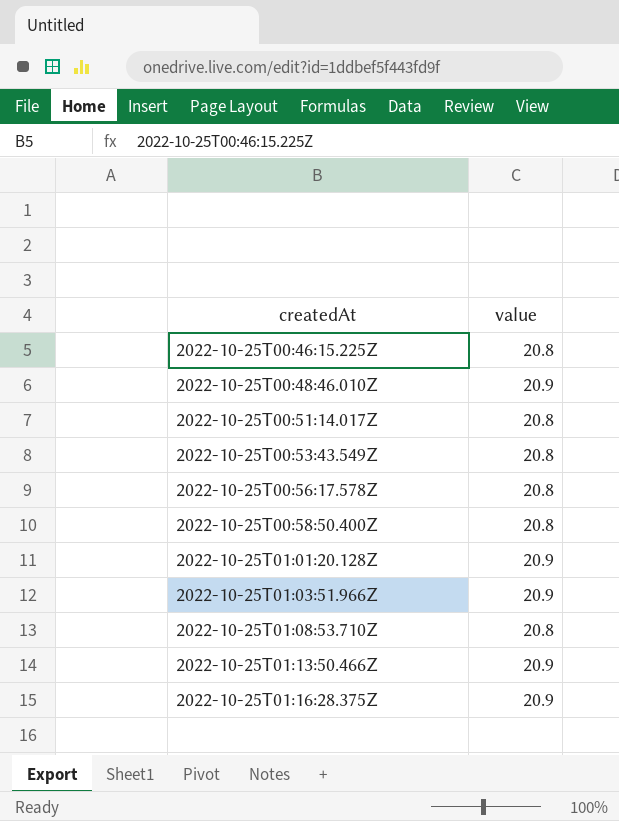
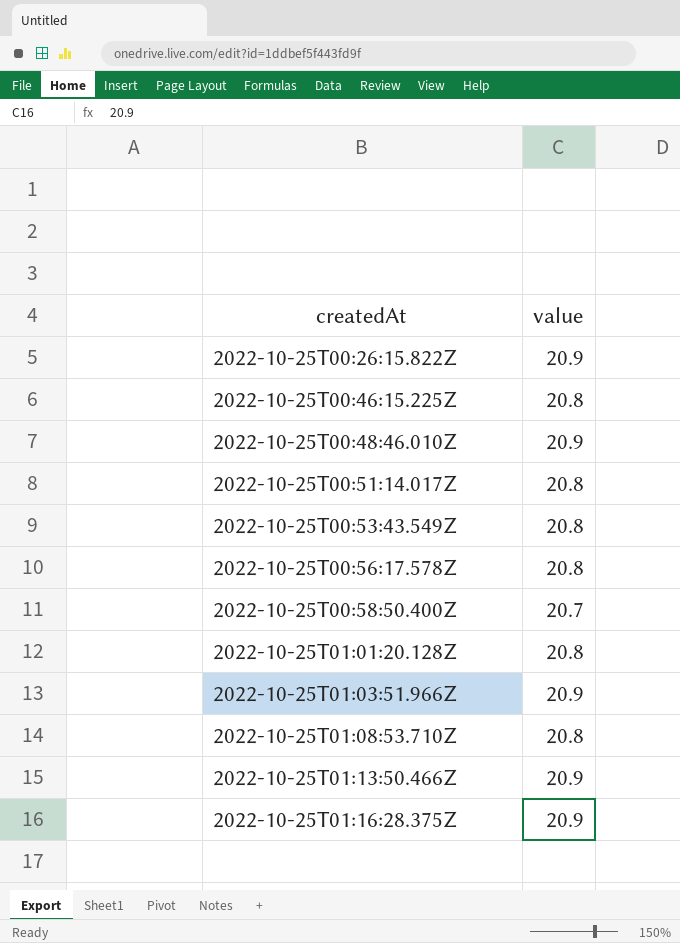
row 2022-10-25T00:26:15.822Z: none -> 20.9
2022-10-25T00:58:50.400Z | value: 20.8 -> 20.7
2022-10-25T01:01:20.128Z | value: 20.9 -> 20.8

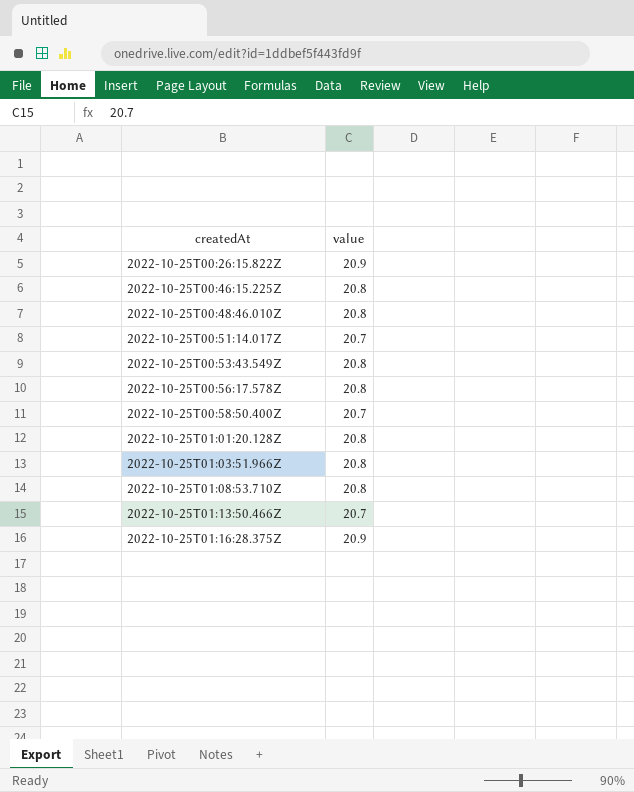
2022-10-25T00:48:46.010Z | value: 20.9 -> 20.8
2022-10-25T00:51:14.017Z | value: 20.8 -> 20.7
2022-10-25T01:03:51.966Z | value: 20.9 -> 20.8
2022-10-25T01:13:50.466Z | value: 20.9 -> 20.7

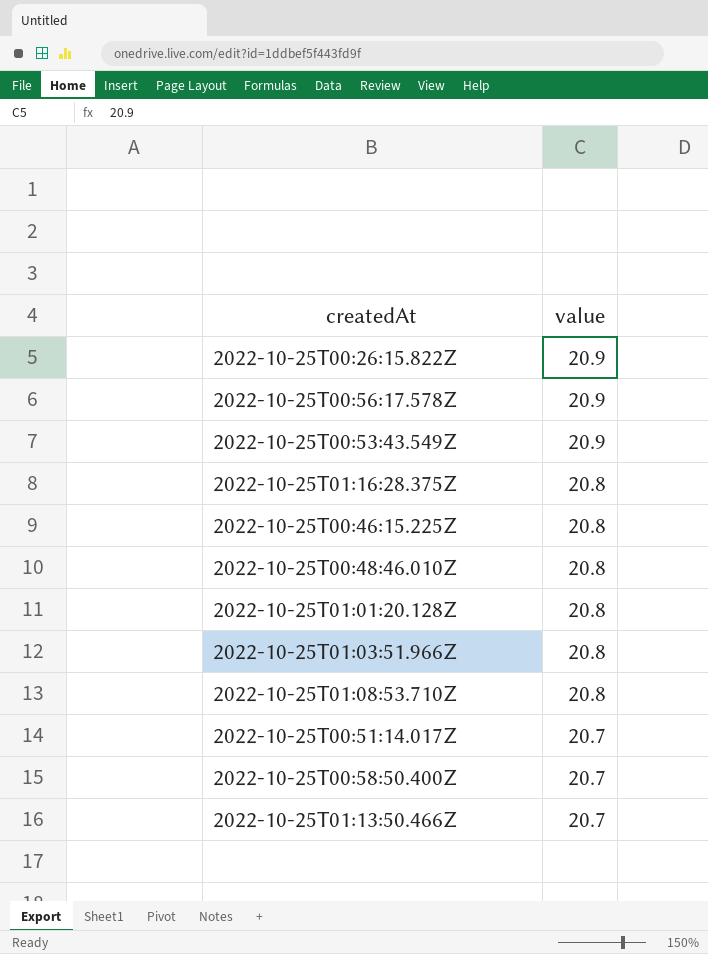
row order: createdAt ascending -> value descending
2022-10-25T00:56:17.578Z | value: 20.8 -> 20.9
2022-10-25T00:53:43.549Z | value: 20.8 -> 20.9
2022-10-25T01:16:28.375Z | value: 20.9 -> 20.8

